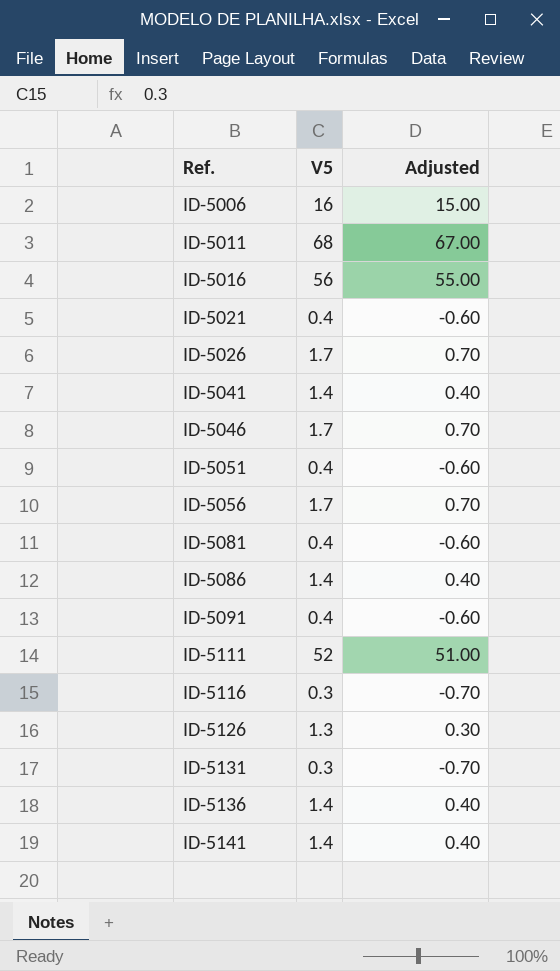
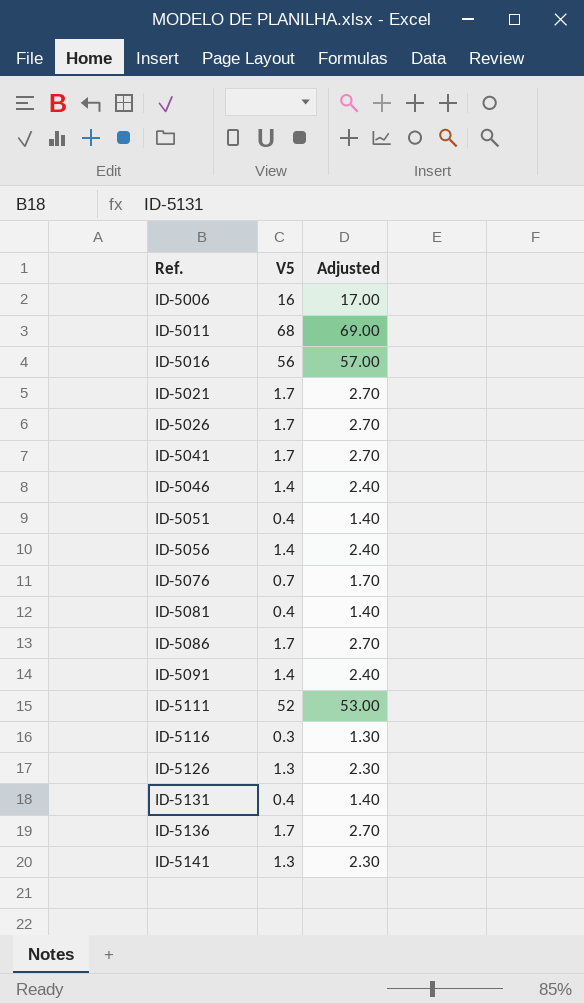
column Adjusted | formula: [V5] - 1 -> [V5] + 1
ID-5021 | V5: 0.4 -> 1.7
ID-5041 | V5: 1.4 -> 1.7
ID-5046 | V5: 1.7 -> 1.4
ID-5056 | V5: 1.7 -> 1.4
row ID-5076: none -> 0.7 | 1.70
ID-5086 | V5: 1.4 -> 1.7
ID-5091 | V5: 0.4 -> 1.4
ID-5131 | V5: 0.3 -> 0.4
ID-5136 | V5: 1.4 -> 1.7
ID-5141 | V5: 1.4 -> 1.3

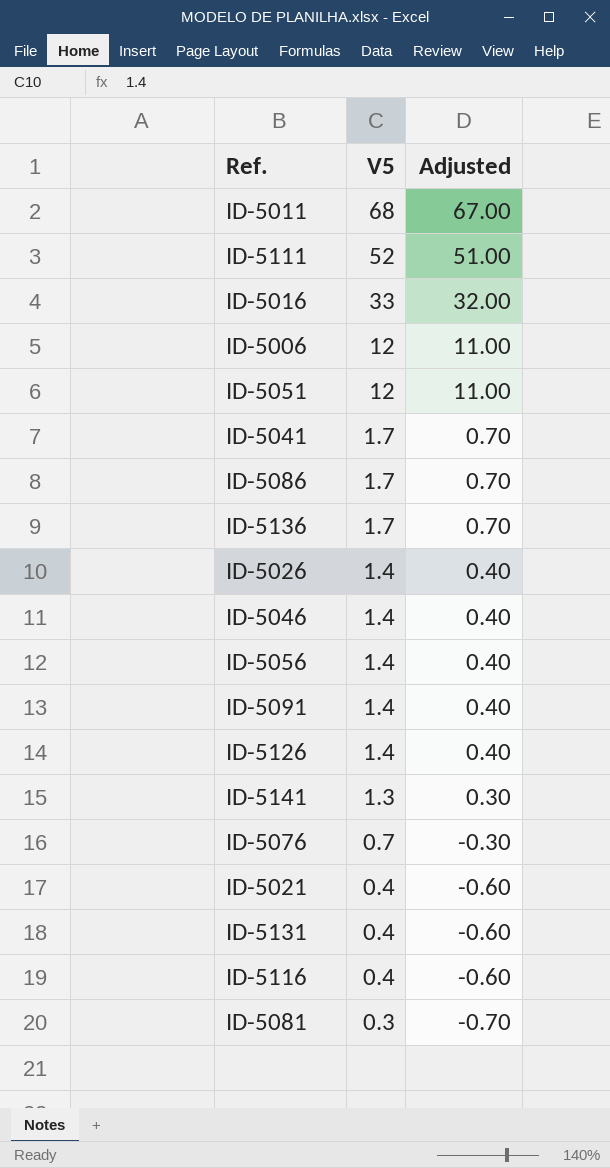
row order: Ref. ascending -> V5 descending
column Adjusted | formula: [V5] + 1 -> [V5] - 1
ID-5016 | V5: 56 -> 33
ID-5006 | V5: 16 -> 12
ID-5051 | V5: 0.4 -> 12
ID-5026 | V5: 1.7 -> 1.4
ID-5126 | V5: 1.3 -> 1.4
ID-5021 | V5: 1.7 -> 0.4
ID-5116 | V5: 0.3 -> 0.4
ID-5081 | V5: 0.4 -> 0.3

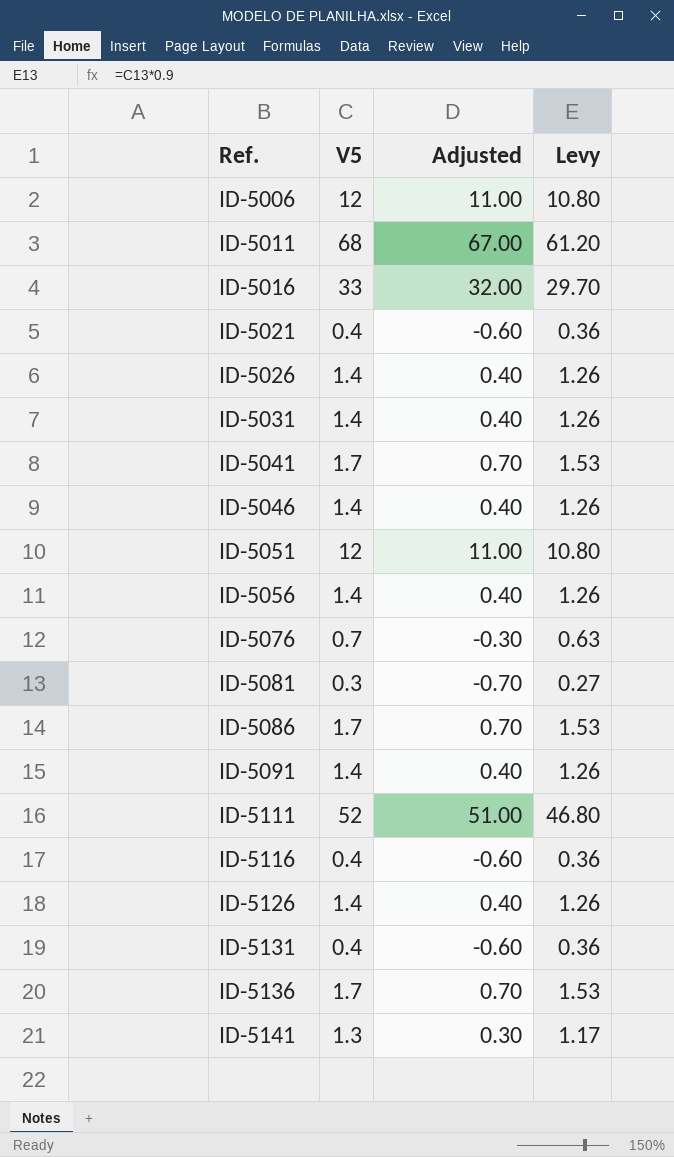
row order: V5 descending -> Ref. ascending
column Levy | formula: none -> [V5] * 0.9
row ID-5031: none -> 1.4 | 0.40 | 1.26

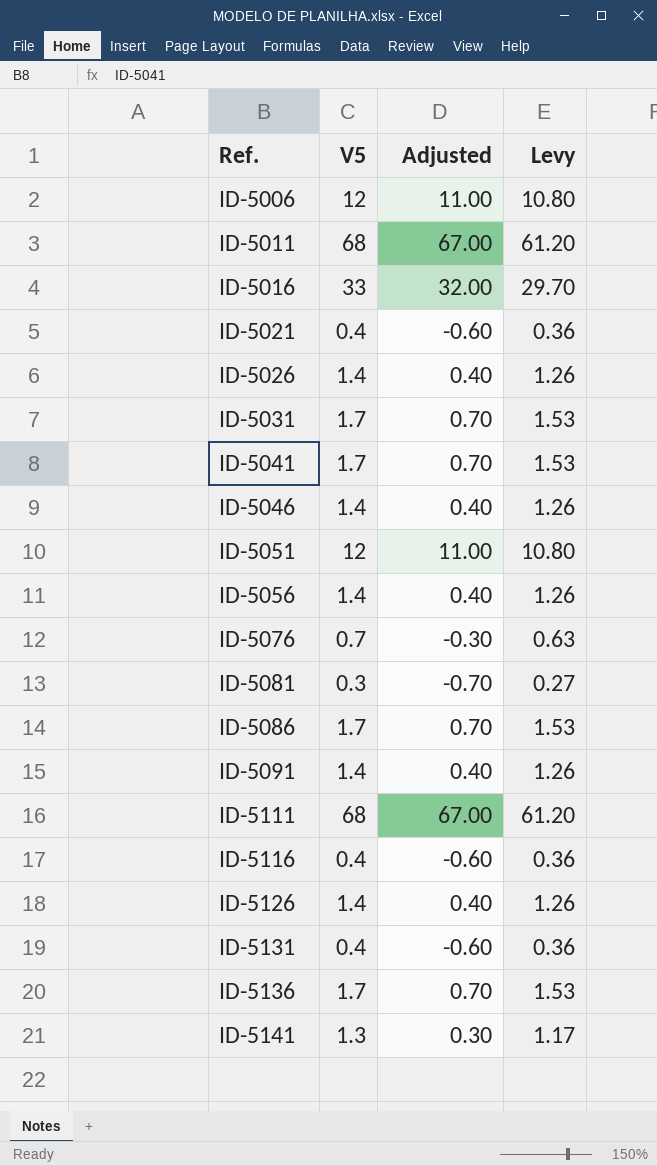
ID-5031 | V5: 1.4 -> 1.7
ID-5031 | Adjusted: 0.40 -> 0.70
ID-5031 | Levy: 1.26 -> 1.53
ID-5111 | V5: 52 -> 68
ID-5111 | Adjusted: 51.00 -> 67.00
ID-5111 | Levy: 46.80 -> 61.20

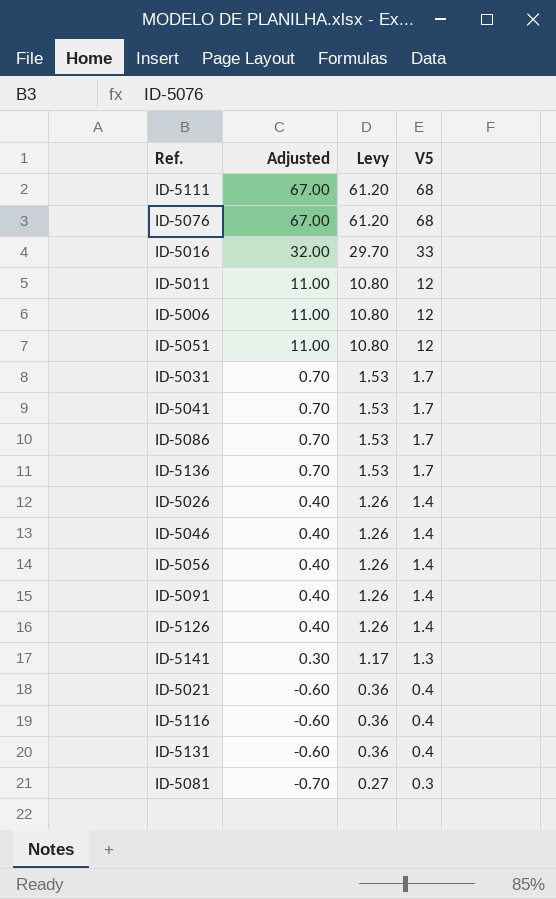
row order: Ref. ascending -> Adjusted descending
column V5 | position: 2 -> 4
ID-5076 | Adjusted: -0.30 -> 67.00
ID-5076 | Levy: 0.63 -> 61.20
ID-5076 | V5: 0.7 -> 68
ID-5011 | Adjusted: 67.00 -> 11.00
ID-5011 | Levy: 61.20 -> 10.80
ID-5011 | V5: 68 -> 12

